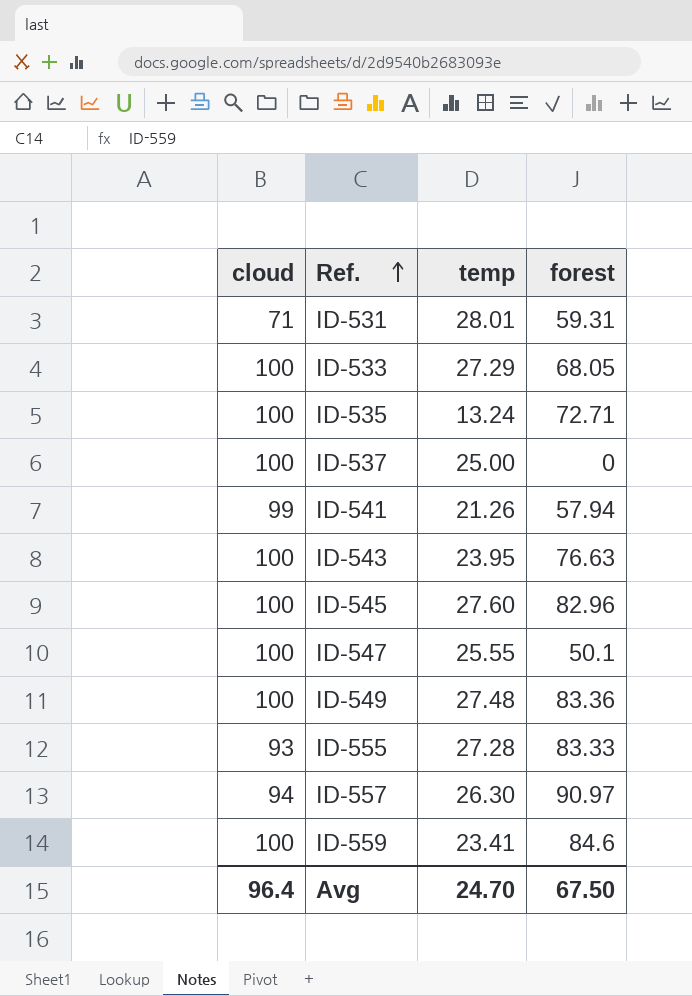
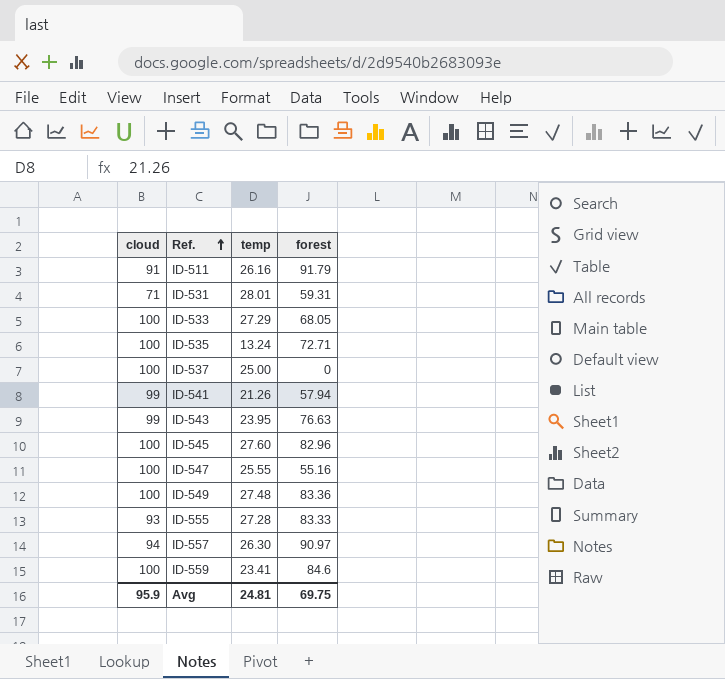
row ID-511: none -> 91 | 26.16 | 91.79
ID-543 | cloud: 100 -> 99
ID-547 | forest: 50.1 -> 55.16
Avg | cloud: 96.4 -> 95.9
Avg | temp: 24.70 -> 24.81
Avg | forest: 67.50 -> 69.75

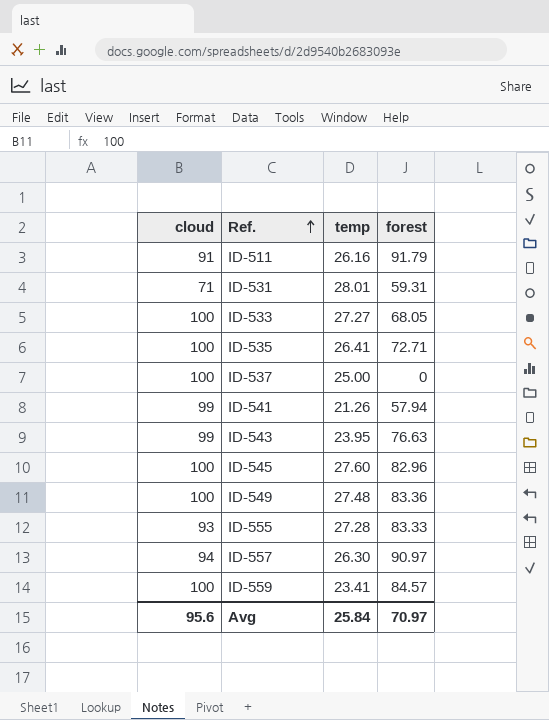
row ID-547: 100 | 25.55 | 55.16 -> none
ID-533 | temp: 27.29 -> 27.27
ID-535 | temp: 13.24 -> 26.41
ID-559 | forest: 84.6 -> 84.57
Avg | cloud: 95.9 -> 95.6
Avg | temp: 24.81 -> 25.84
Avg | forest: 69.75 -> 70.97

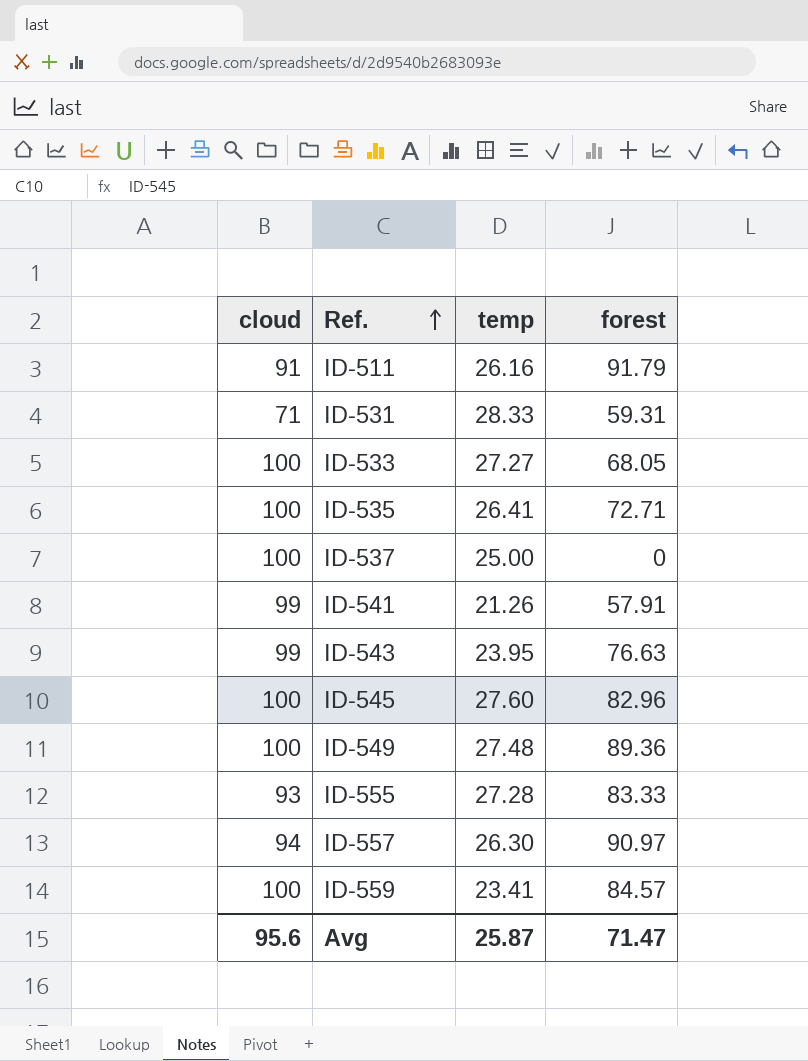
ID-531 | temp: 28.01 -> 28.33
ID-541 | forest: 57.94 -> 57.91
ID-549 | forest: 83.36 -> 89.36
Avg | temp: 25.84 -> 25.87
Avg | forest: 70.97 -> 71.47

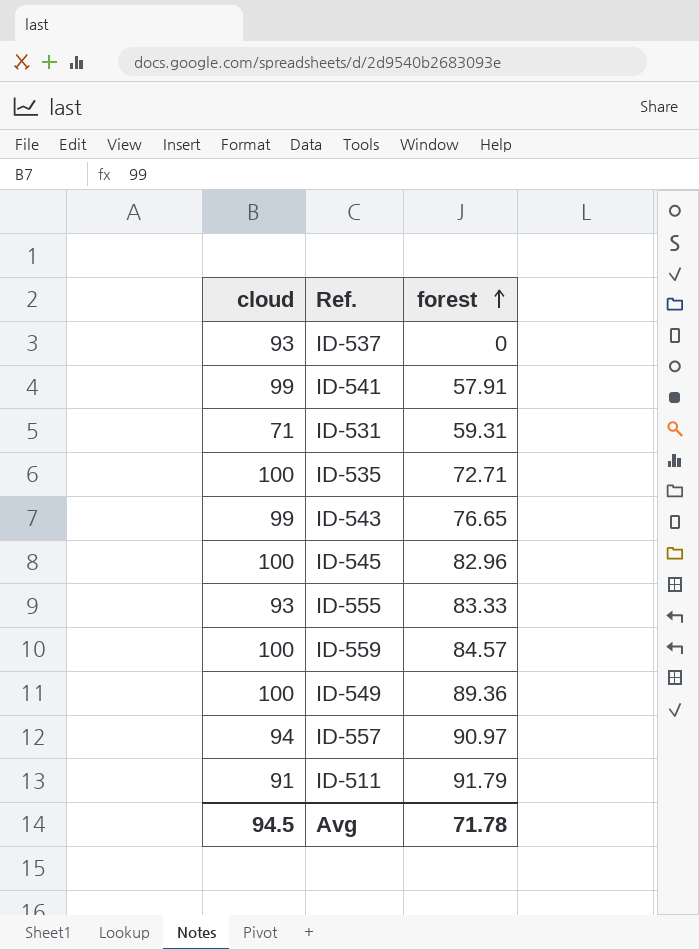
row order: Ref. ascending -> forest ascending
column temp | position: 3 -> none
row ID-533: 100 | 27.27 | 68.05 -> none
ID-537 | cloud: 100 -> 93
ID-543 | forest: 76.63 -> 76.65
Avg | cloud: 95.6 -> 94.5
Avg | forest: 71.47 -> 71.78

